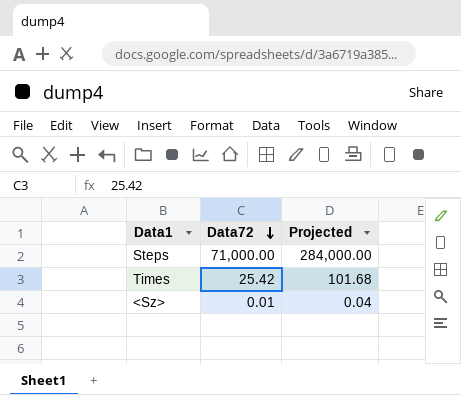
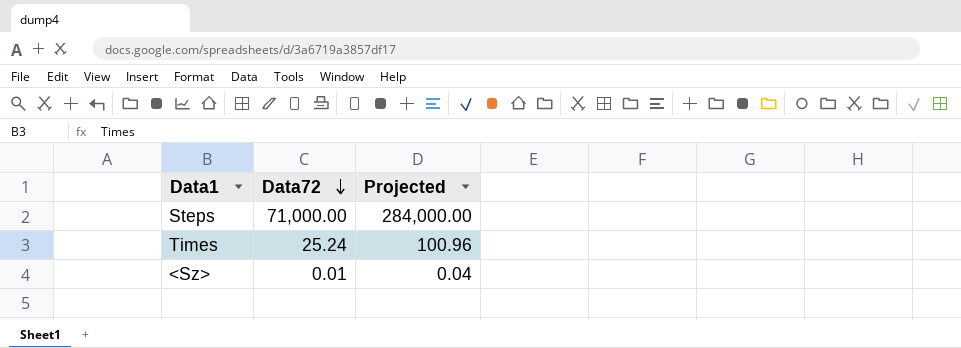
Times | Data72: 25.42 -> 25.24
Times | Projected: 101.68 -> 100.96

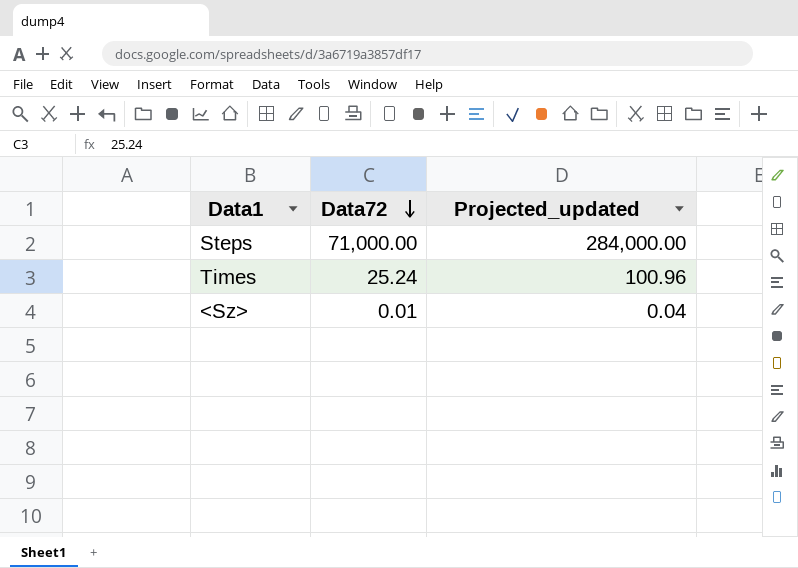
column name: Projected -> Projected_updated

